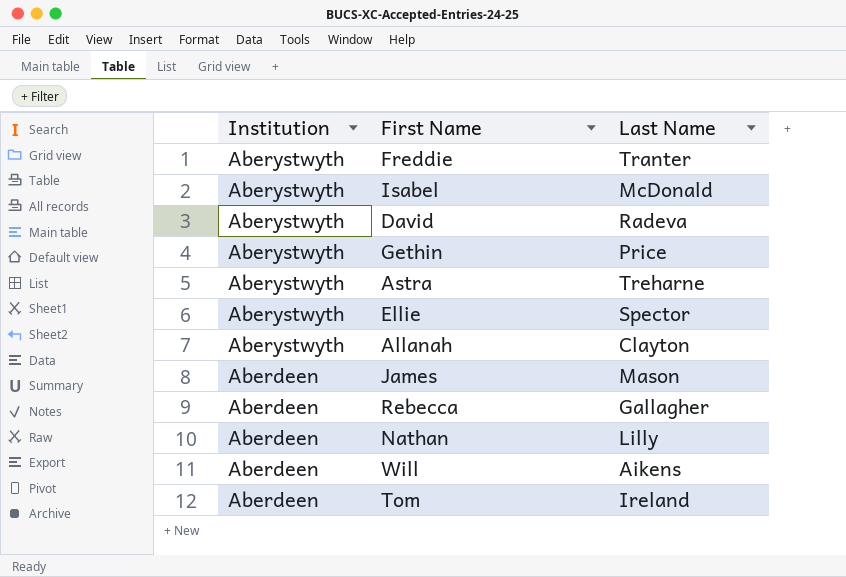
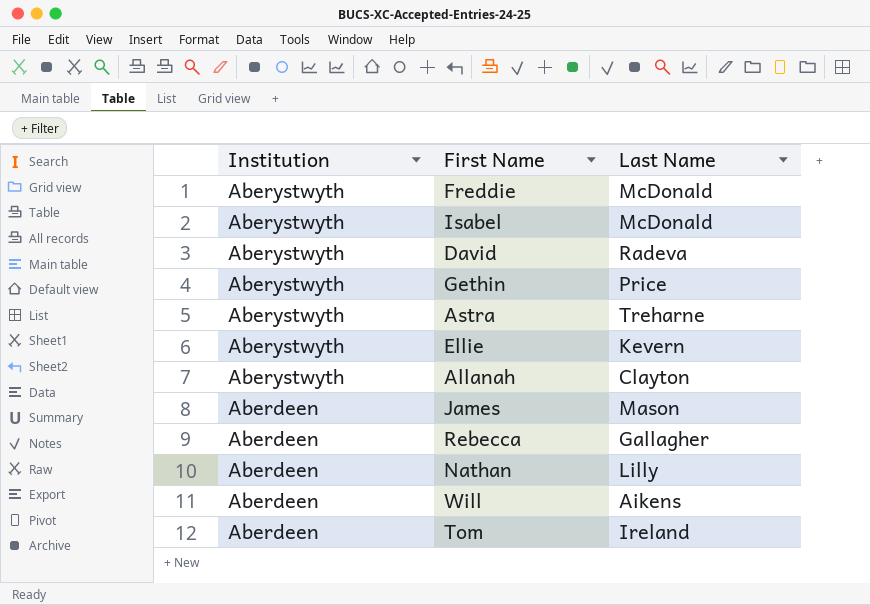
Freddie | Last Name: Tranter -> McDonald
Ellie | Last Name: Spector -> Kevern

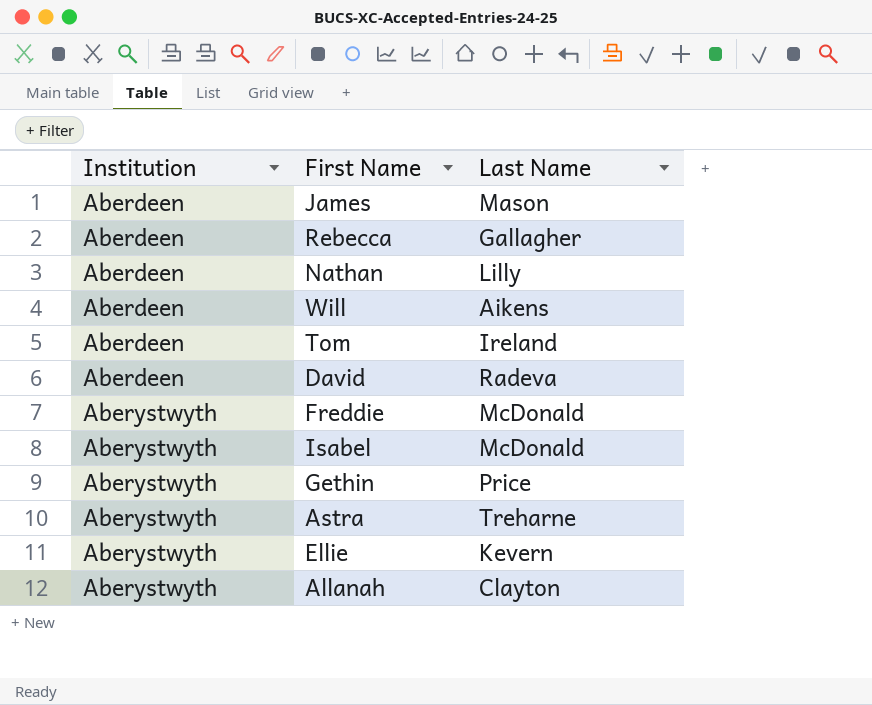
row order: Institution descending -> Institution ascending
David | Institution: Aberystwyth -> Aberdeen

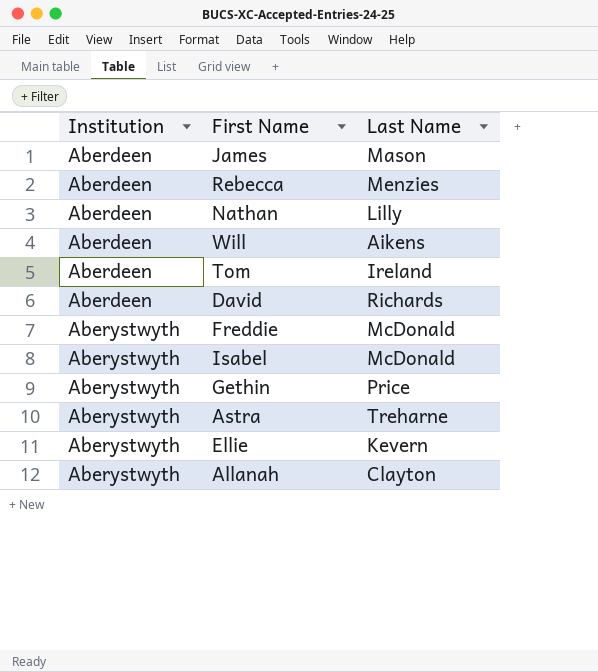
Rebecca | Last Name: Gallagher -> Menzies
David | Last Name: Radeva -> Richards

